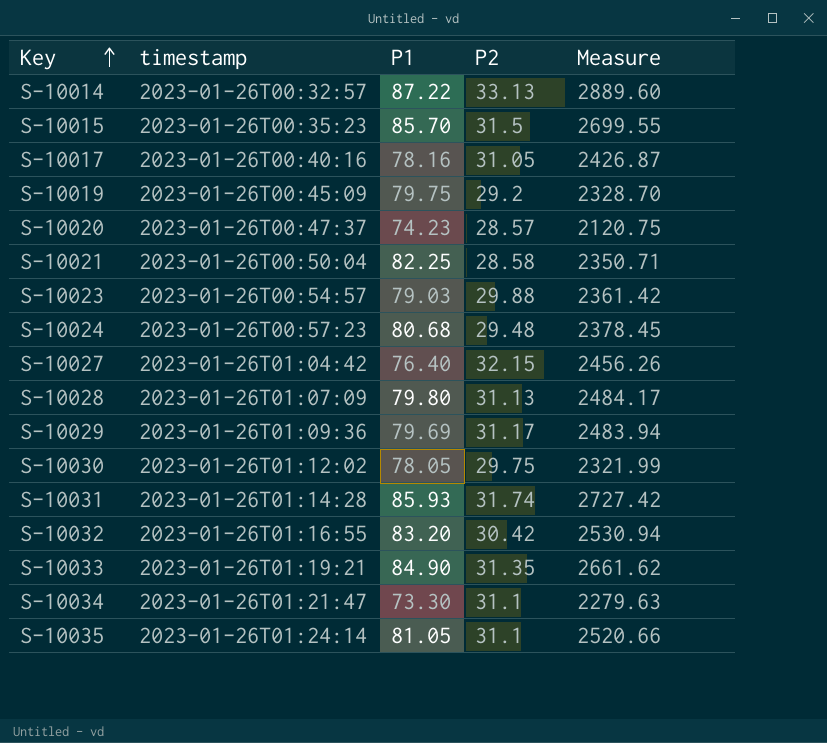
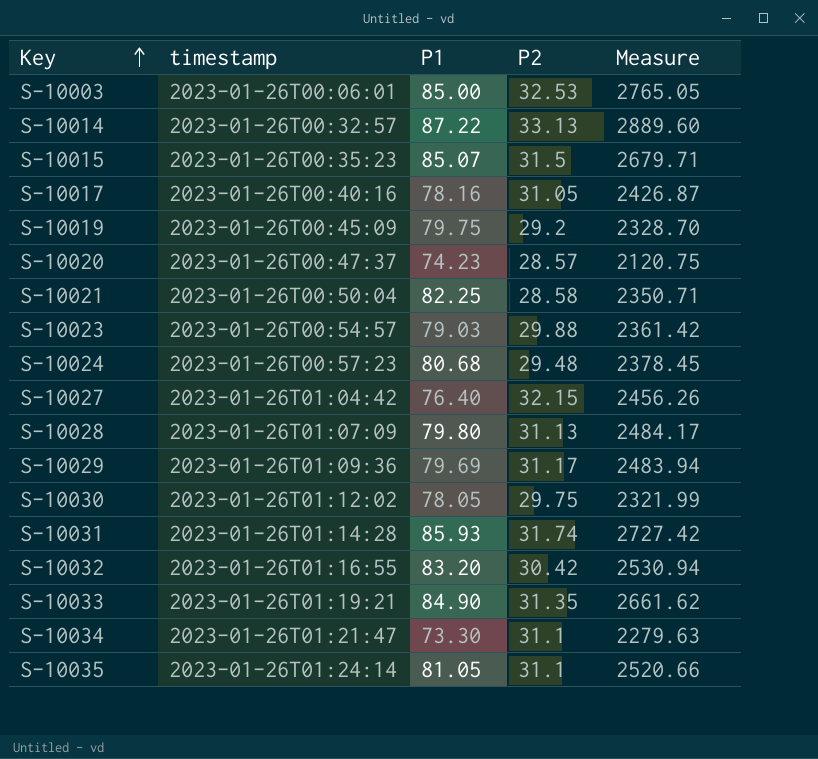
row S-10003: none -> 2023-01-26T00:06:01 | 85.00 | 32.53 | 2765.05
S-10015 | P1: 85.70 -> 85.07
S-10015 | Measure: 2699.55 -> 2679.71

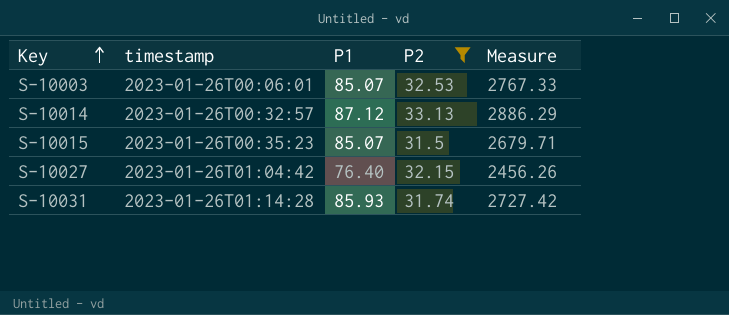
filter: none -> P2 >= 31.5
S-10003 | P1: 85.00 -> 85.07
S-10003 | Measure: 2765.05 -> 2767.33
S-10014 | P1: 87.22 -> 87.12
S-10014 | Measure: 2889.60 -> 2886.29

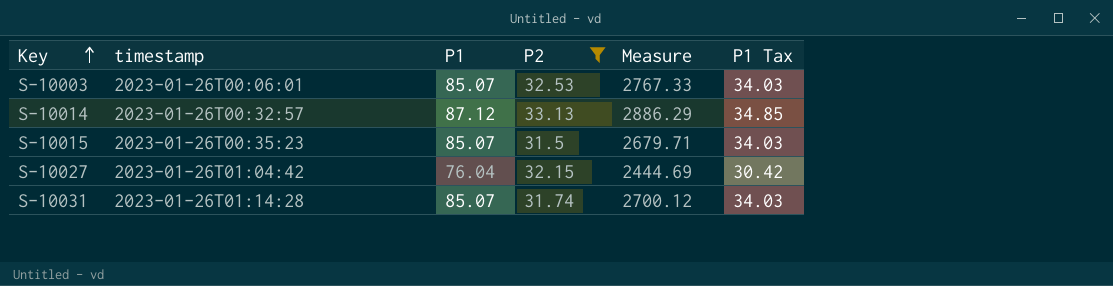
column P1 Tax | formula: none -> [P1] * 0.4
S-10027 | P1: 76.40 -> 76.04
S-10027 | Measure: 2456.26 -> 2444.69
S-10031 | P1: 85.93 -> 85.07
S-10031 | Measure: 2727.42 -> 2700.12

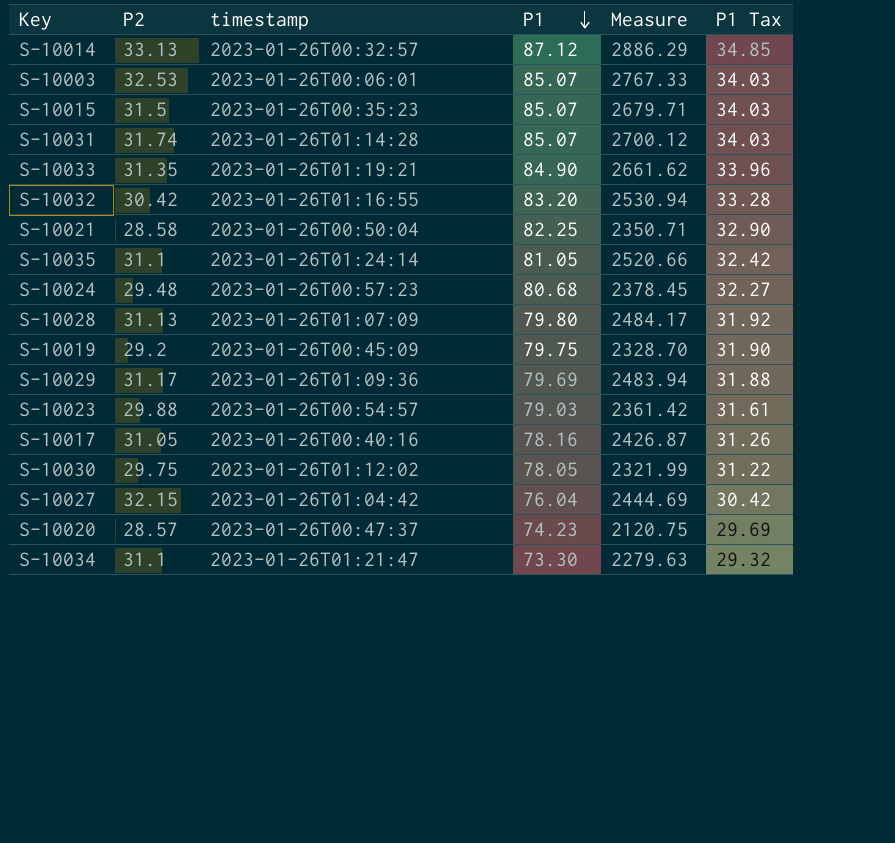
filter: P2 >= 31.5 -> none
row order: Key ascending -> P1 descending
column P2 | position: 4 -> 2

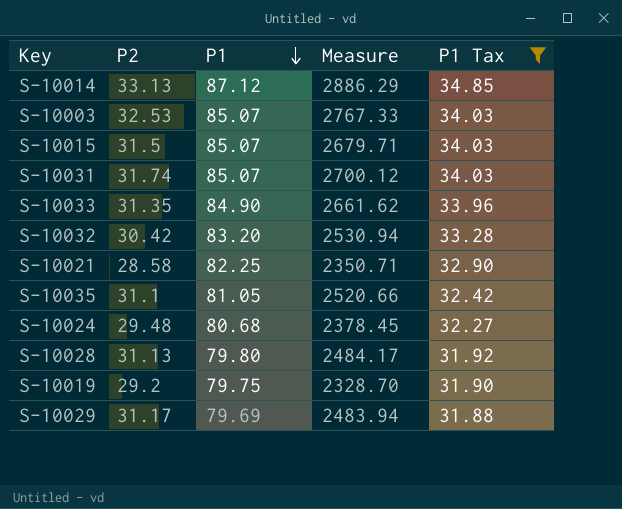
filter: none -> P1 Tax >= 31.88
column timestamp | position: 3 -> none

